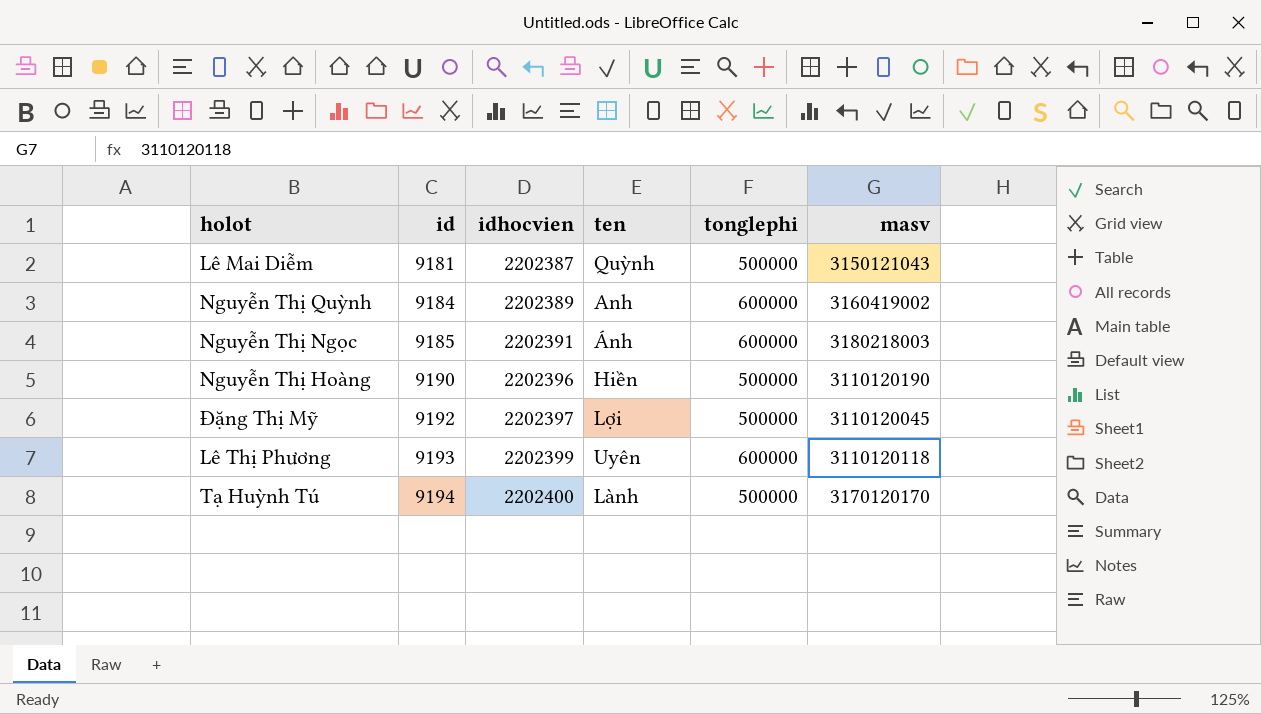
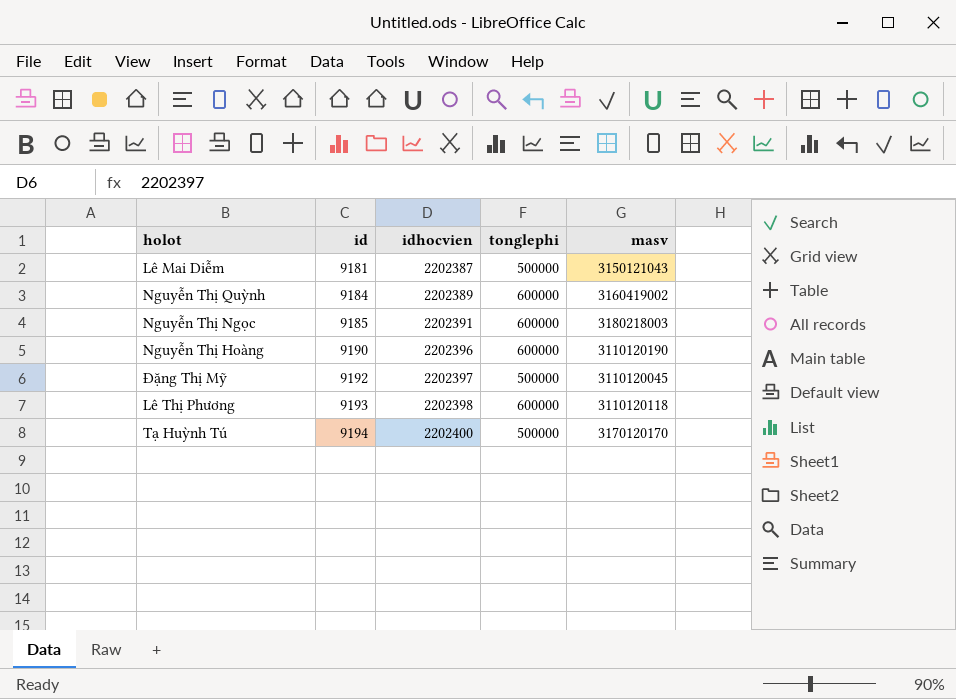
column ten | position: 4 -> none
Nguyễn Thị Hoàng | tonglephi: 500000 -> 600000
Lê Thị Phương | idhocvien: 2202399 -> 2202398

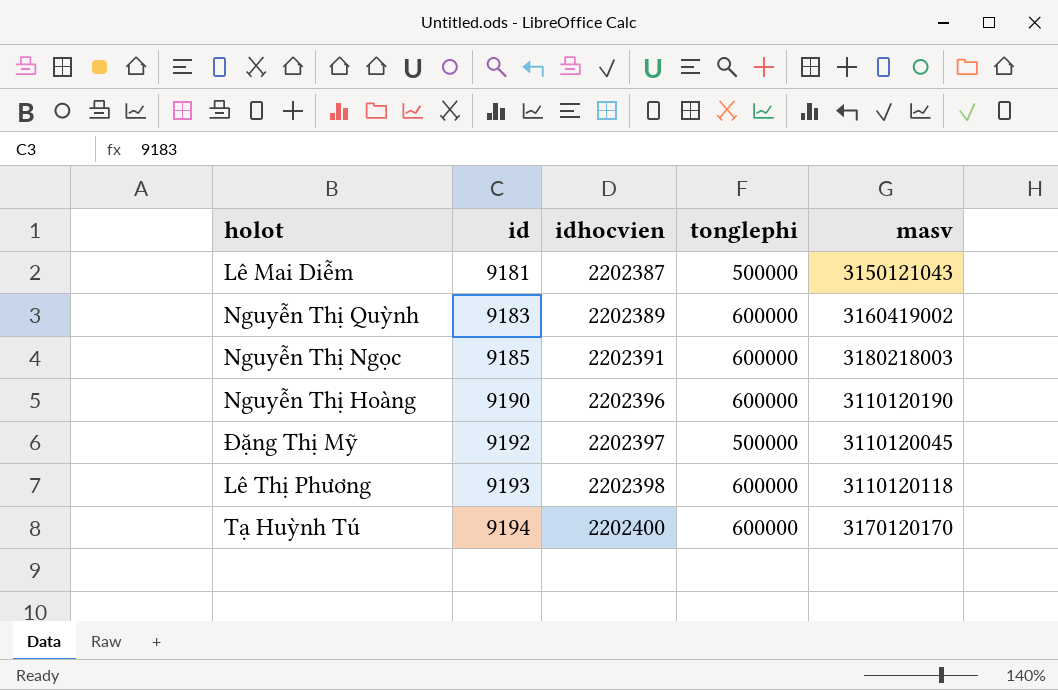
Nguyễn Thị Quỳnh | id: 9184 -> 9183
Tạ Huỳnh Tú | tonglephi: 500000 -> 600000

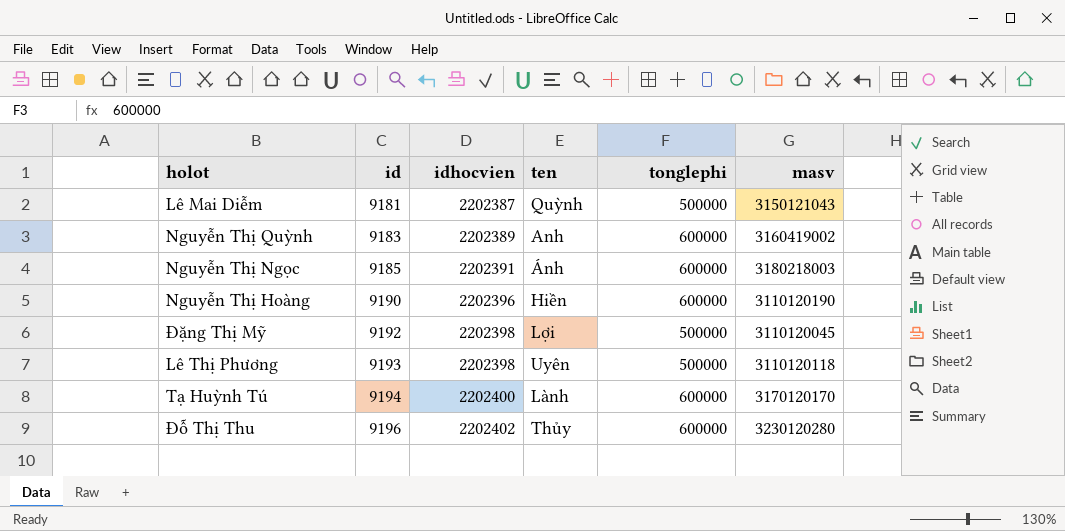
column ten | position: none -> 4
Đặng Thị Mỹ | idhocvien: 2202397 -> 2202398
Lê Thị Phương | tonglephi: 600000 -> 500000
row Đỗ Thị Thu: none -> 9196 | 2202402 | Thủy | 600000 | 3230120280

